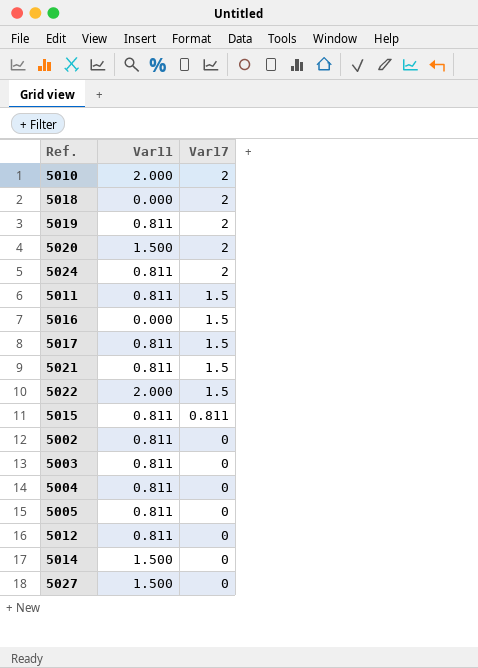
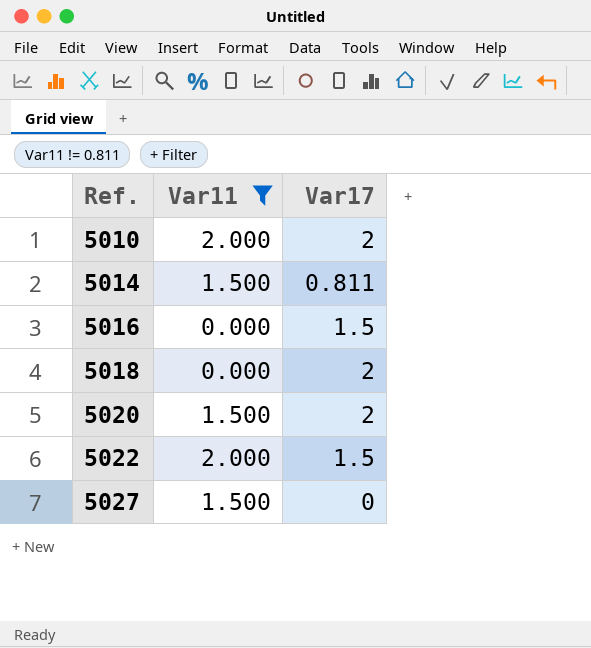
filter: none -> Var11 != 0.811
row order: Var17 descending -> Ref. ascending
5014 | Var17: 0 -> 0.811

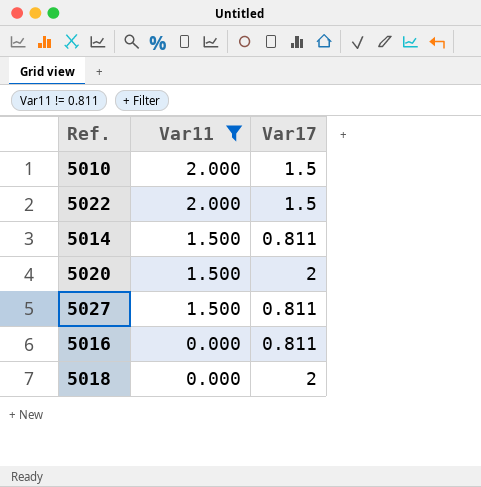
row order: Ref. ascending -> Var11 descending
5010 | Var17: 2 -> 1.5
5027 | Var17: 0 -> 0.811
5016 | Var17: 1.5 -> 0.811

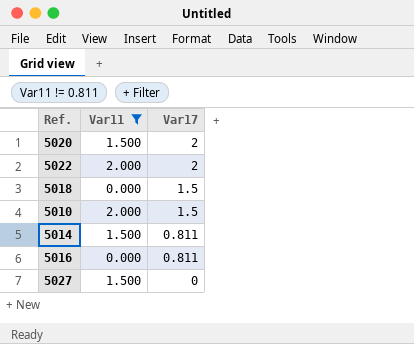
row order: Var11 descending -> Var17 descending
5022 | Var17: 1.5 -> 2
5018 | Var17: 2 -> 1.5
5027 | Var17: 0.811 -> 0

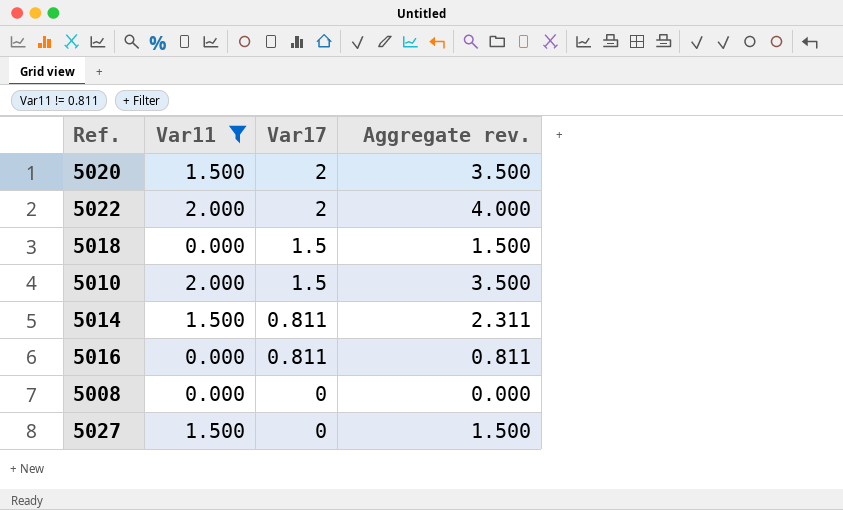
column Aggregate rev. | formula: none -> [Var11] + [Var17]
row 5008: none -> 0.000 | 0 | 0.000

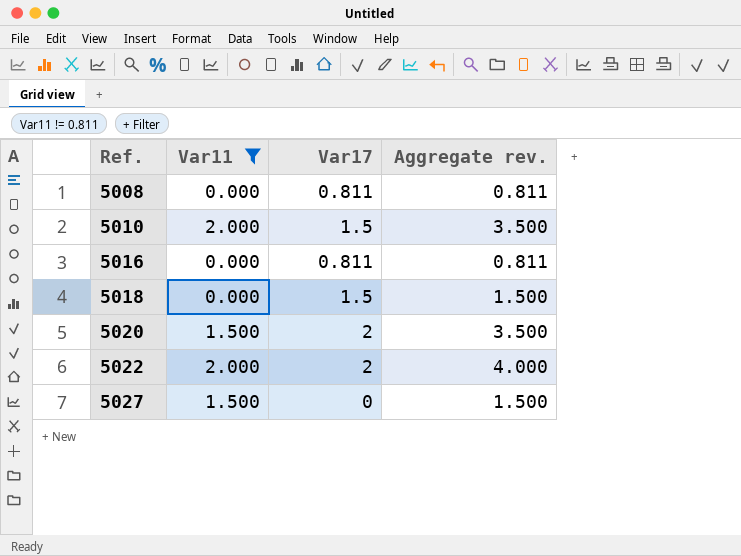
row order: Var17 descending -> Ref. ascending
row 5014: 1.500 | 0.811 | 2.311 -> none
5008 | Var17: 0 -> 0.811
5008 | Aggregate rev.: 0.000 -> 0.811

